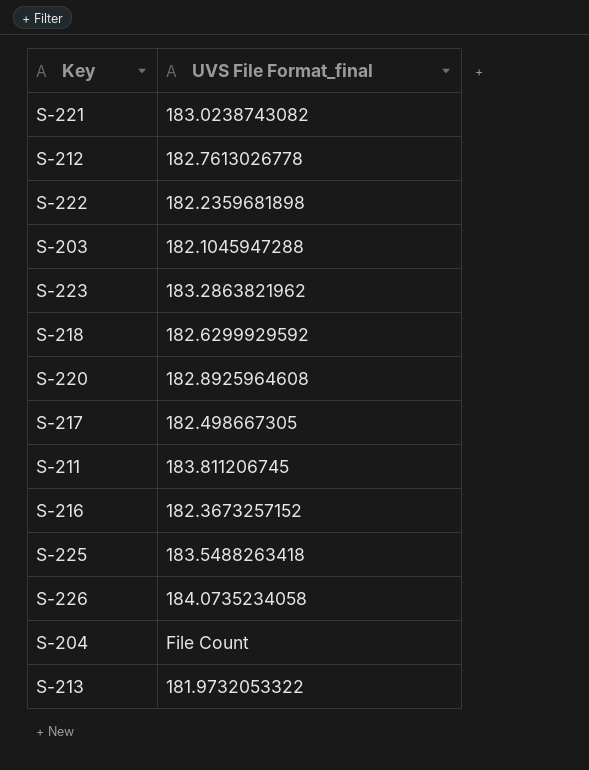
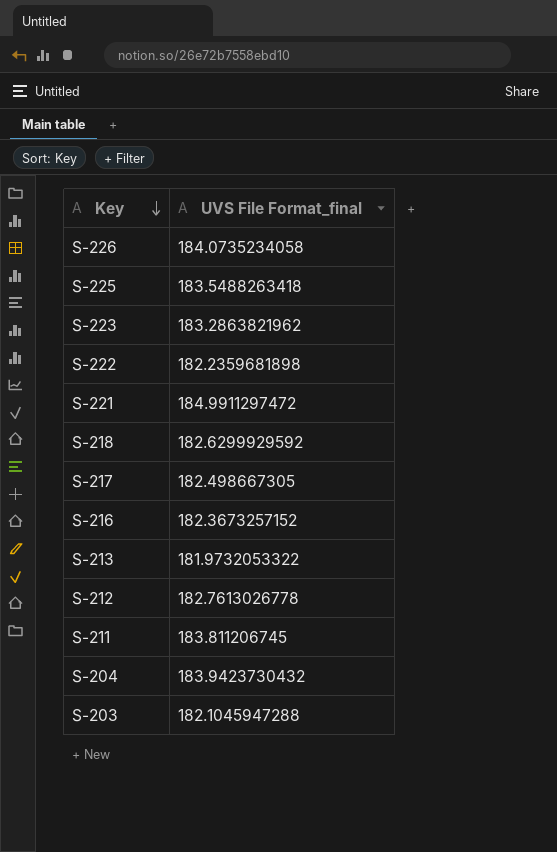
row order: none -> Key descending
row S-220: 182.8925964608 -> none
S-221 | UVS File Format_final: 183.0238743082 -> 184.9911297472
S-204 | UVS File Format_final: File Count -> 183.9423730432

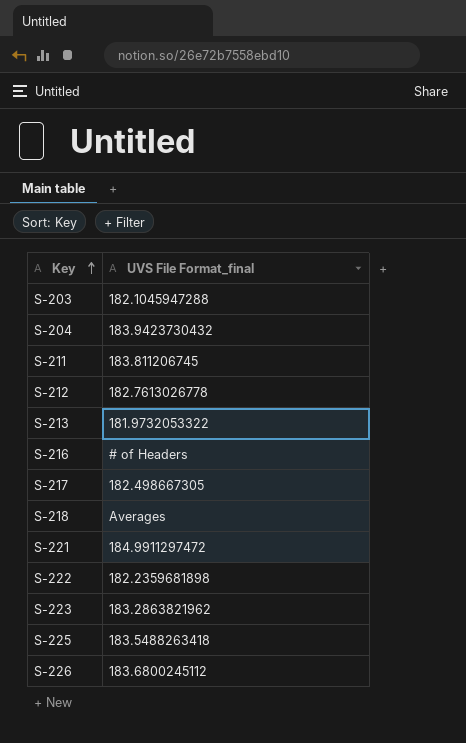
row order: Key descending -> Key ascending
S-216 | UVS File Format_final: 182.3673257152 -> # of Headers
S-218 | UVS File Format_final: 182.6299929592 -> Averages
S-226 | UVS File Format_final: 184.0735234058 -> 183.6800245112

